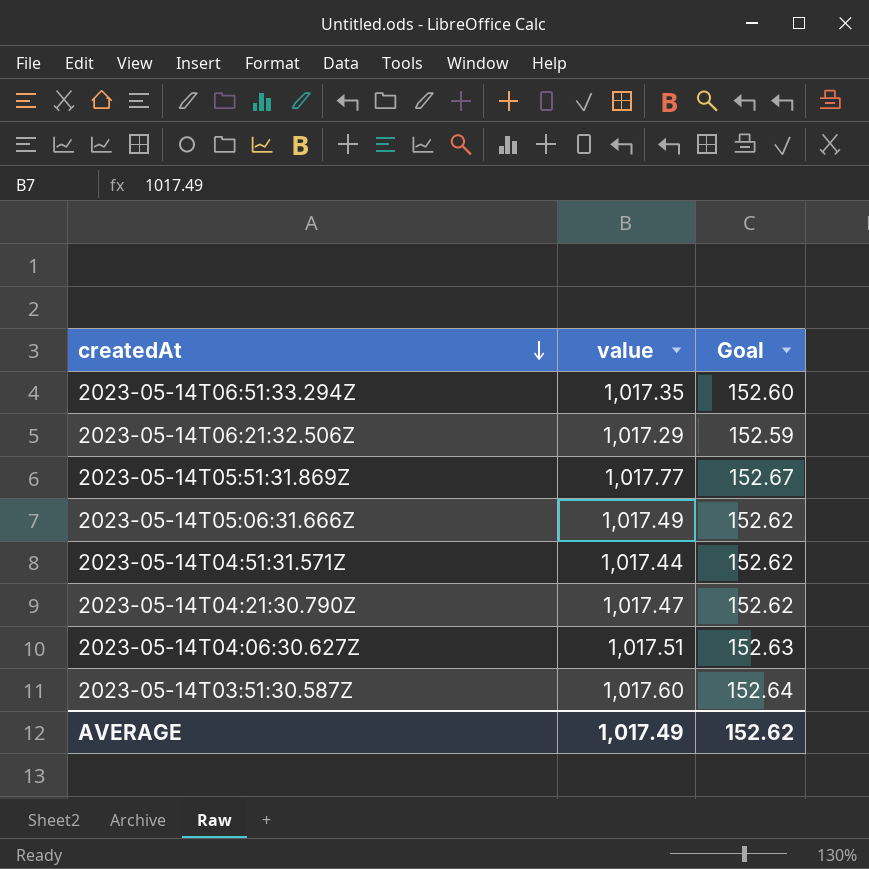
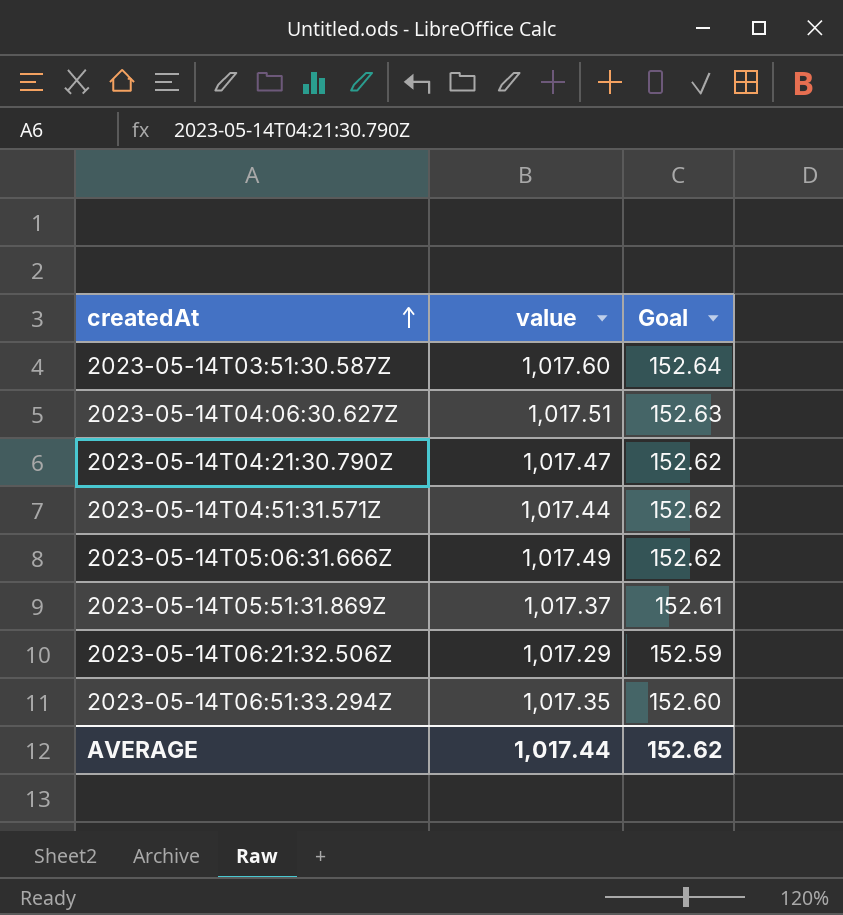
row order: createdAt descending -> createdAt ascending
2023-05-14T05:51:31.869Z | value: 1,017.77 -> 1,017.37
2023-05-14T05:51:31.869Z | Goal: 152.67 -> 152.61
AVERAGE | value: 1,017.49 -> 1,017.44

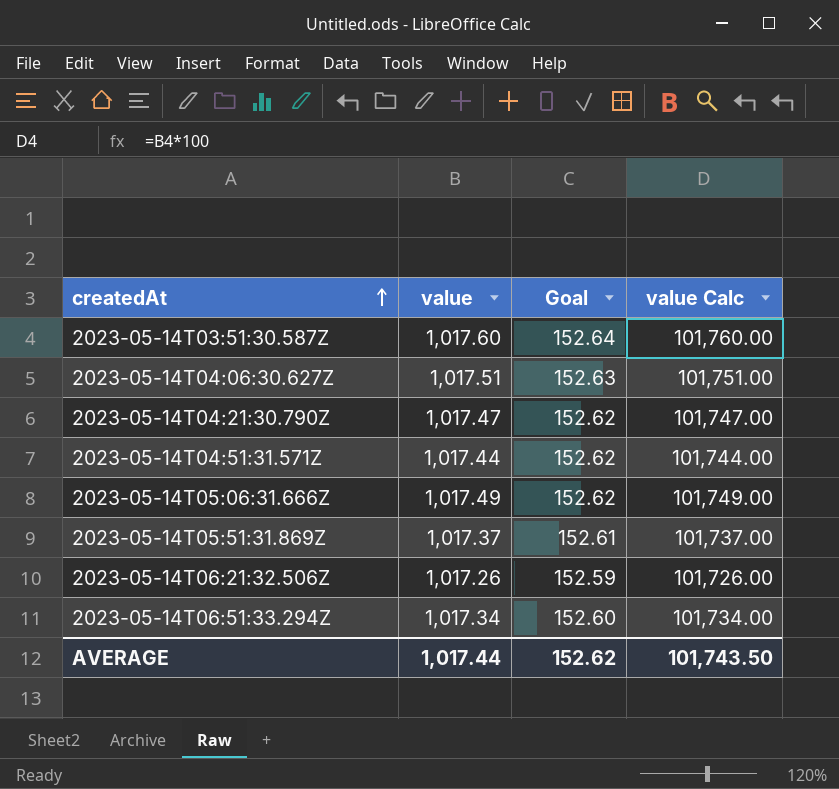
column value Calc | formula: none -> [value] * 100
2023-05-14T06:21:32.506Z | value: 1,017.29 -> 1,017.26
2023-05-14T06:51:33.294Z | value: 1,017.35 -> 1,017.34

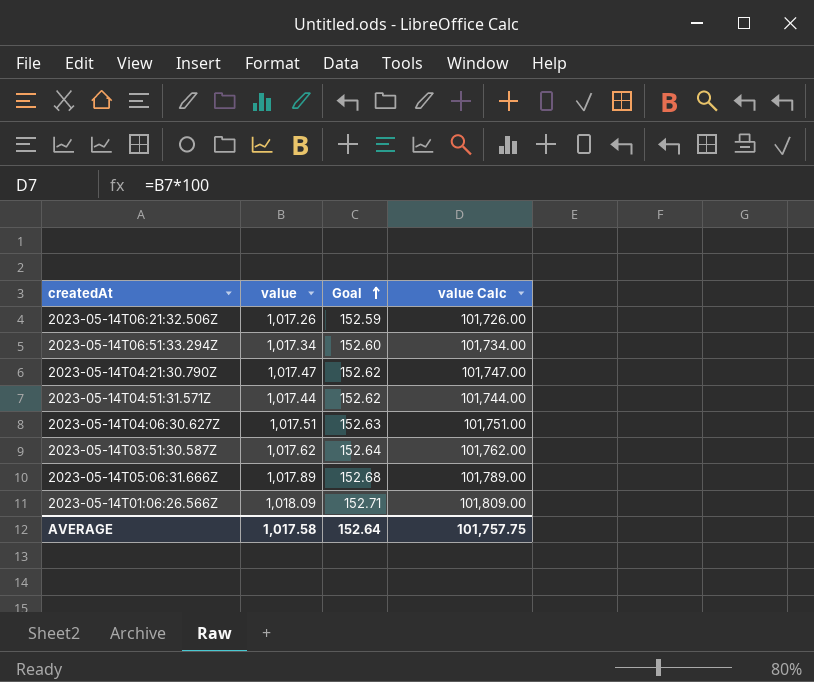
row order: createdAt ascending -> Goal ascending
row 2023-05-14T05:51:31.869Z: 1,017.37 | 152.61 | 101,737.00 -> none
2023-05-14T03:51:30.587Z | value: 1,017.60 -> 1,017.62
2023-05-14T03:51:30.587Z | value Calc: 101,760.00 -> 101,762.00
2023-05-14T05:06:31.666Z | value: 1,017.49 -> 1,017.89
2023-05-14T05:06:31.666Z | Goal: 152.62 -> 152.68
2023-05-14T05:06:31.666Z | value Calc: 101,749.00 -> 101,789.00
row 2023-05-14T01:06:26.566Z: none -> 1,018.09 | 152.71 | 101,809.00
AVERAGE | value: 1,017.44 -> 1,017.58
AVERAGE | Goal: 152.62 -> 152.64
AVERAGE | value Calc: 101,743.50 -> 101,757.75

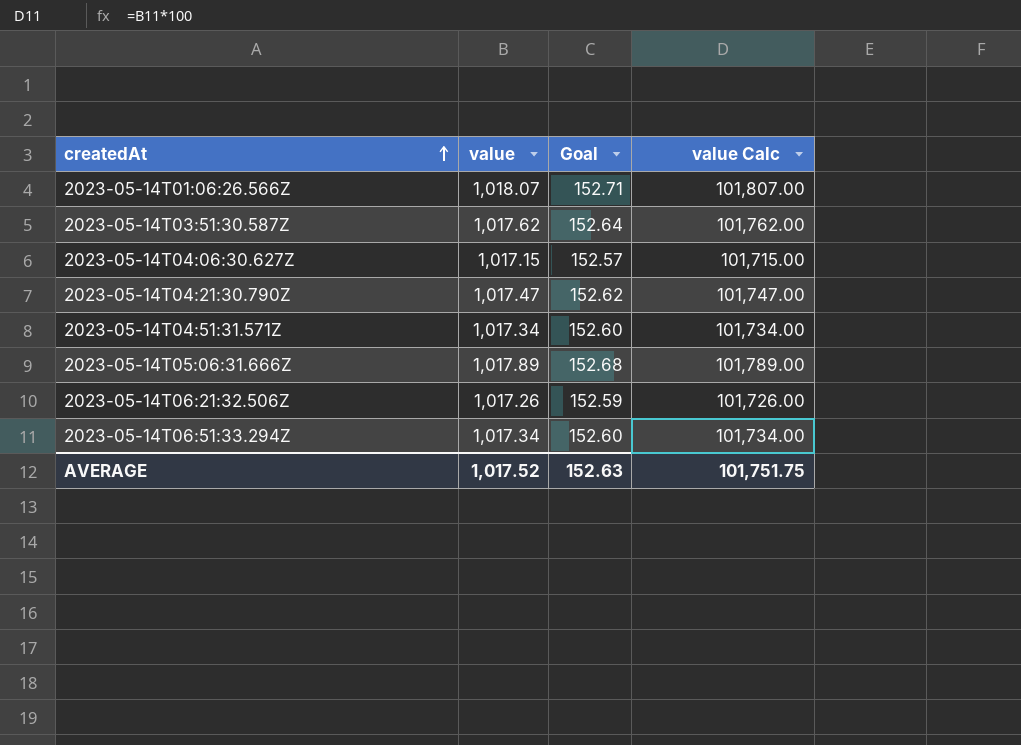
row order: Goal ascending -> createdAt ascending
2023-05-14T01:06:26.566Z | value: 1,018.09 -> 1,018.07
2023-05-14T01:06:26.566Z | value Calc: 101,809.00 -> 101,807.00
2023-05-14T04:06:30.627Z | value: 1,017.51 -> 1,017.15
2023-05-14T04:06:30.627Z | Goal: 152.63 -> 152.57
2023-05-14T04:06:30.627Z | value Calc: 101,751.00 -> 101,715.00
2023-05-14T04:51:31.571Z | value: 1,017.44 -> 1,017.34
2023-05-14T04:51:31.571Z | Goal: 152.62 -> 152.60
2023-05-14T04:51:31.571Z | value Calc: 101,744.00 -> 101,734.00
AVERAGE | value: 1,017.58 -> 1,017.52
AVERAGE | Goal: 152.64 -> 152.63
AVERAGE | value Calc: 101,757.75 -> 101,751.75

